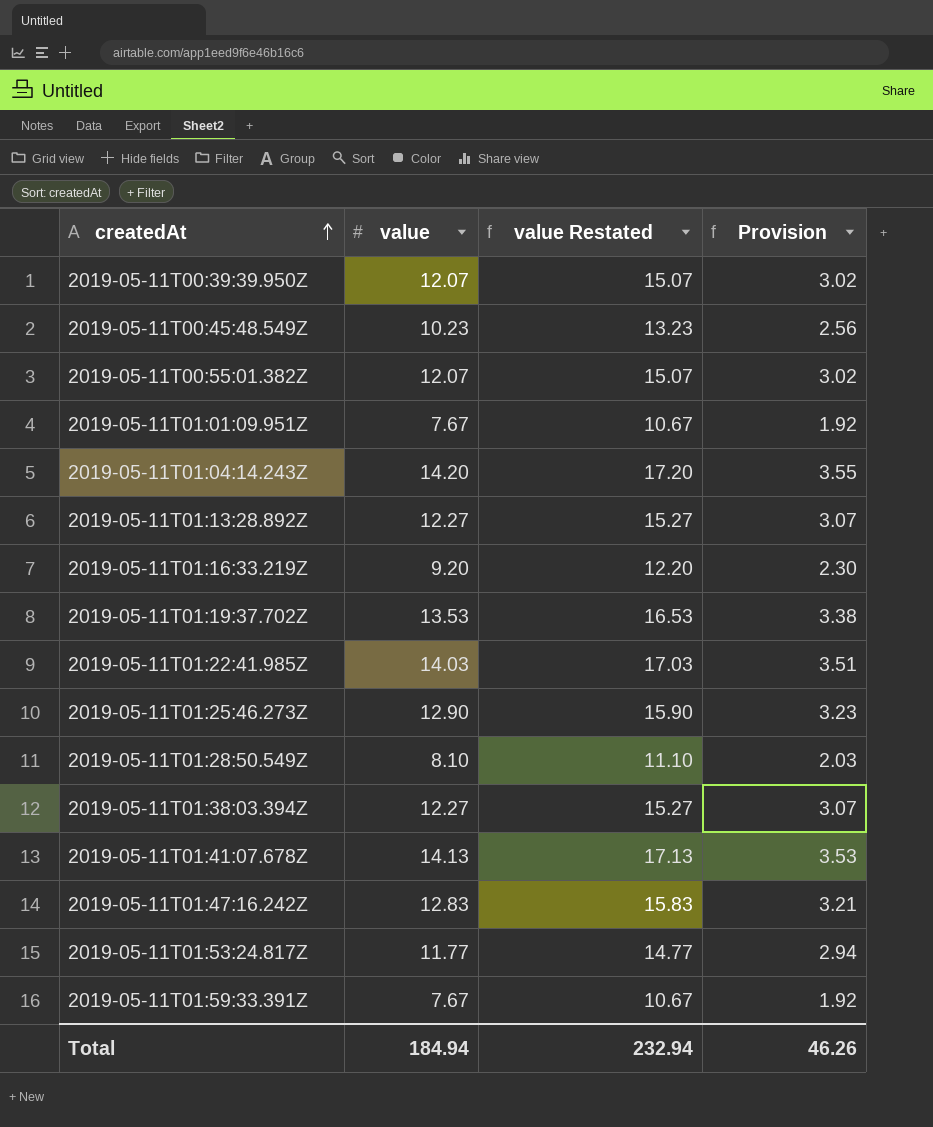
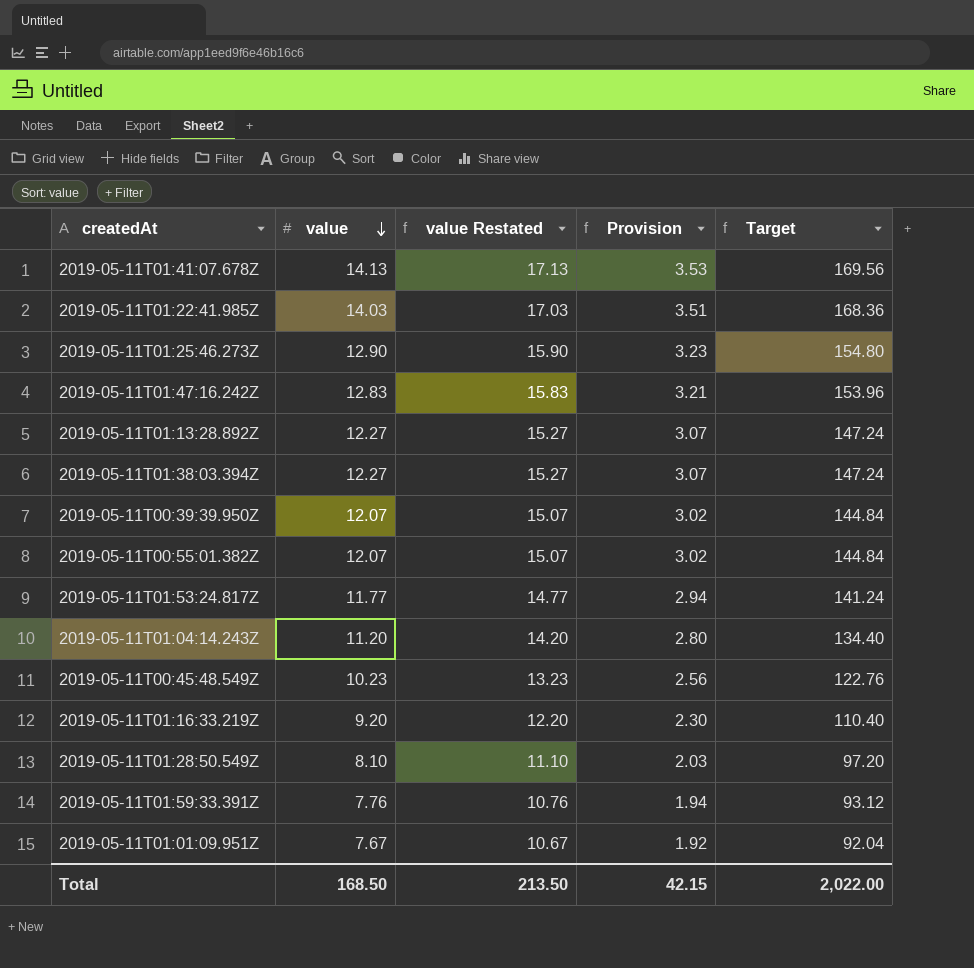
row order: createdAt ascending -> value descending
column Target | formula: none -> [value] * 12
row 2019-05-11T01:19:37.702Z: 13.53 | 16.53 | 3.38 -> none
2019-05-11T01:04:14.243Z | value: 14.20 -> 11.20
2019-05-11T01:04:14.243Z | value Restated: 17.20 -> 14.20
2019-05-11T01:04:14.243Z | Provision: 3.55 -> 2.80
2019-05-11T01:59:33.391Z | value: 7.67 -> 7.76
2019-05-11T01:59:33.391Z | value Restated: 10.67 -> 10.76
2019-05-11T01:59:33.391Z | Provision: 1.92 -> 1.94
Total | value: 184.94 -> 168.50
Total | value Restated: 232.94 -> 213.50
Total | Provision: 46.26 -> 42.15

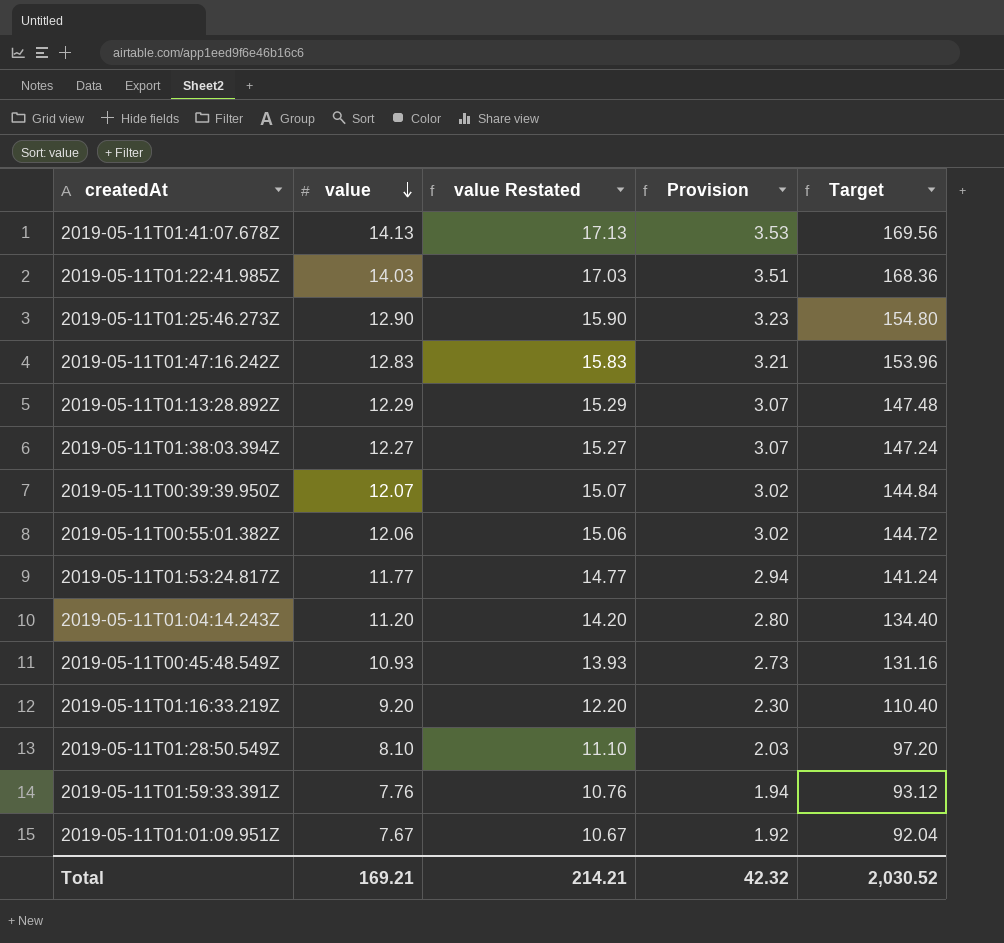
2019-05-11T01:13:28.892Z | value: 12.27 -> 12.29
2019-05-11T01:13:28.892Z | value Restated: 15.27 -> 15.29
2019-05-11T01:13:28.892Z | Target: 147.24 -> 147.48
2019-05-11T00:55:01.382Z | value: 12.07 -> 12.06
2019-05-11T00:55:01.382Z | value Restated: 15.07 -> 15.06
2019-05-11T00:55:01.382Z | Target: 144.84 -> 144.72
2019-05-11T00:45:48.549Z | value: 10.23 -> 10.93
2019-05-11T00:45:48.549Z | value Restated: 13.23 -> 13.93
2019-05-11T00:45:48.549Z | Provision: 2.56 -> 2.73
2019-05-11T00:45:48.549Z | Target: 122.76 -> 131.16
Total | value: 168.50 -> 169.21
Total | value Restated: 213.50 -> 214.21
Total | Provision: 42.15 -> 42.32
Total | Target: 2,022.00 -> 2,030.52

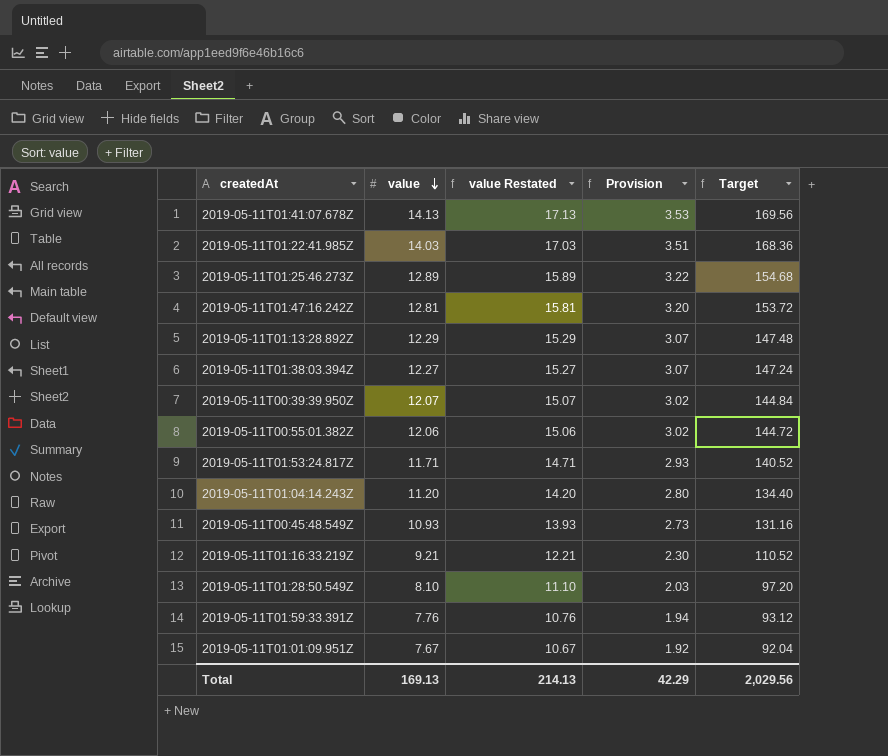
2019-05-11T01:25:46.273Z | value: 12.90 -> 12.89
2019-05-11T01:25:46.273Z | value Restated: 15.90 -> 15.89
2019-05-11T01:25:46.273Z | Provision: 3.23 -> 3.22
2019-05-11T01:25:46.273Z | Target: 154.80 -> 154.68
2019-05-11T01:47:16.242Z | value: 12.83 -> 12.81
2019-05-11T01:47:16.242Z | value Restated: 15.83 -> 15.81
2019-05-11T01:47:16.242Z | Provision: 3.21 -> 3.20
2019-05-11T01:47:16.242Z | Target: 153.96 -> 153.72
2019-05-11T01:53:24.817Z | value: 11.77 -> 11.71
2019-05-11T01:53:24.817Z | value Restated: 14.77 -> 14.71
2019-05-11T01:53:24.817Z | Provision: 2.94 -> 2.93
2019-05-11T01:53:24.817Z | Target: 141.24 -> 140.52
2019-05-11T01:16:33.219Z | value: 9.20 -> 9.21
2019-05-11T01:16:33.219Z | value Restated: 12.20 -> 12.21
2019-05-11T01:16:33.219Z | Target: 110.40 -> 110.52
Total | value: 169.21 -> 169.13
Total | value Restated: 214.21 -> 214.13
Total | Provision: 42.32 -> 42.29
Total | Target: 2,030.52 -> 2,029.56

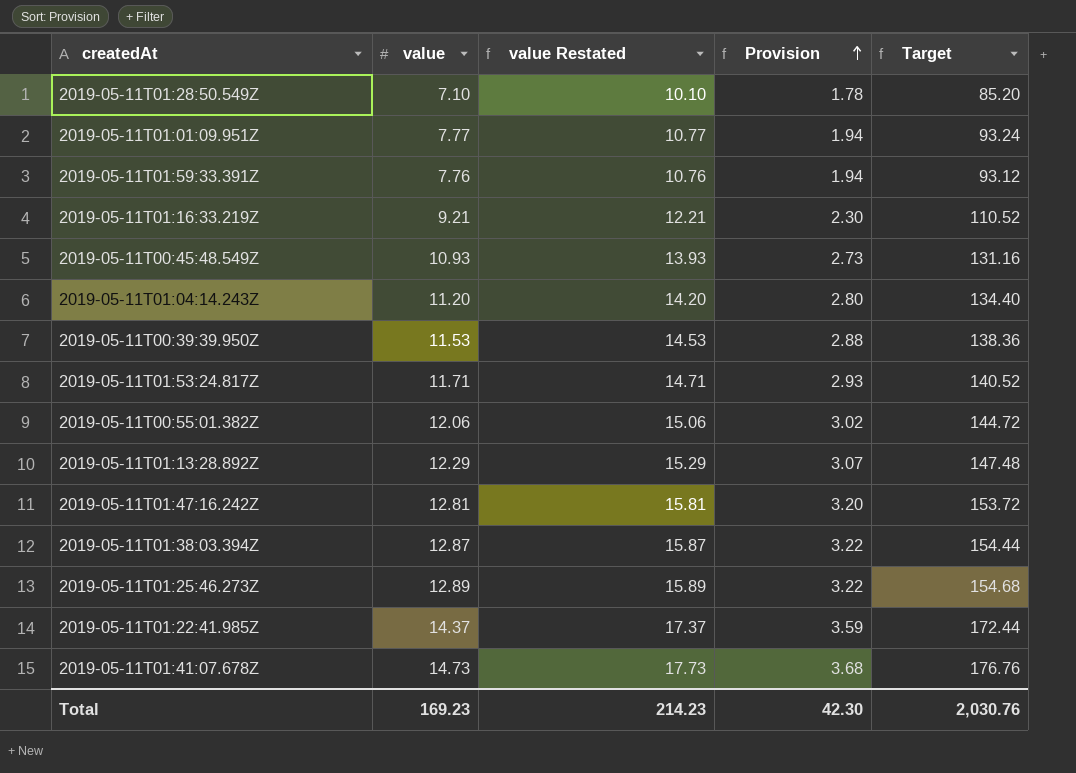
row order: value descending -> Provision ascending
2019-05-11T01:28:50.549Z | value: 8.10 -> 7.10
2019-05-11T01:28:50.549Z | value Restated: 11.10 -> 10.10
2019-05-11T01:28:50.549Z | Provision: 2.03 -> 1.78
2019-05-11T01:28:50.549Z | Target: 97.20 -> 85.20
2019-05-11T01:01:09.951Z | value: 7.67 -> 7.77
2019-05-11T01:01:09.951Z | value Restated: 10.67 -> 10.77
2019-05-11T01:01:09.951Z | Provision: 1.92 -> 1.94
2019-05-11T01:01:09.951Z | Target: 92.04 -> 93.24
2019-05-11T00:39:39.950Z | value: 12.07 -> 11.53
2019-05-11T00:39:39.950Z | value Restated: 15.07 -> 14.53
2019-05-11T00:39:39.950Z | Provision: 3.02 -> 2.88
2019-05-11T00:39:39.950Z | Target: 144.84 -> 138.36
2019-05-11T01:38:03.394Z | value: 12.27 -> 12.87
2019-05-11T01:38:03.394Z | value Restated: 15.27 -> 15.87
2019-05-11T01:38:03.394Z | Provision: 3.07 -> 3.22
2019-05-11T01:38:03.394Z | Target: 147.24 -> 154.44
2019-05-11T01:22:41.985Z | value: 14.03 -> 14.37
2019-05-11T01:22:41.985Z | value Restated: 17.03 -> 17.37
2019-05-11T01:22:41.985Z | Provision: 3.51 -> 3.59
2019-05-11T01:22:41.985Z | Target: 168.36 -> 172.44
2019-05-11T01:41:07.678Z | value: 14.13 -> 14.73
2019-05-11T01:41:07.678Z | value Restated: 17.13 -> 17.73
2019-05-11T01:41:07.678Z | Provision: 3.53 -> 3.68
2019-05-11T01:41:07.678Z | Target: 169.56 -> 176.76
Total | value: 169.13 -> 169.23
Total | value Restated: 214.13 -> 214.23
Total | Provision: 42.29 -> 42.30
Total | Target: 2,029.56 -> 2,030.76

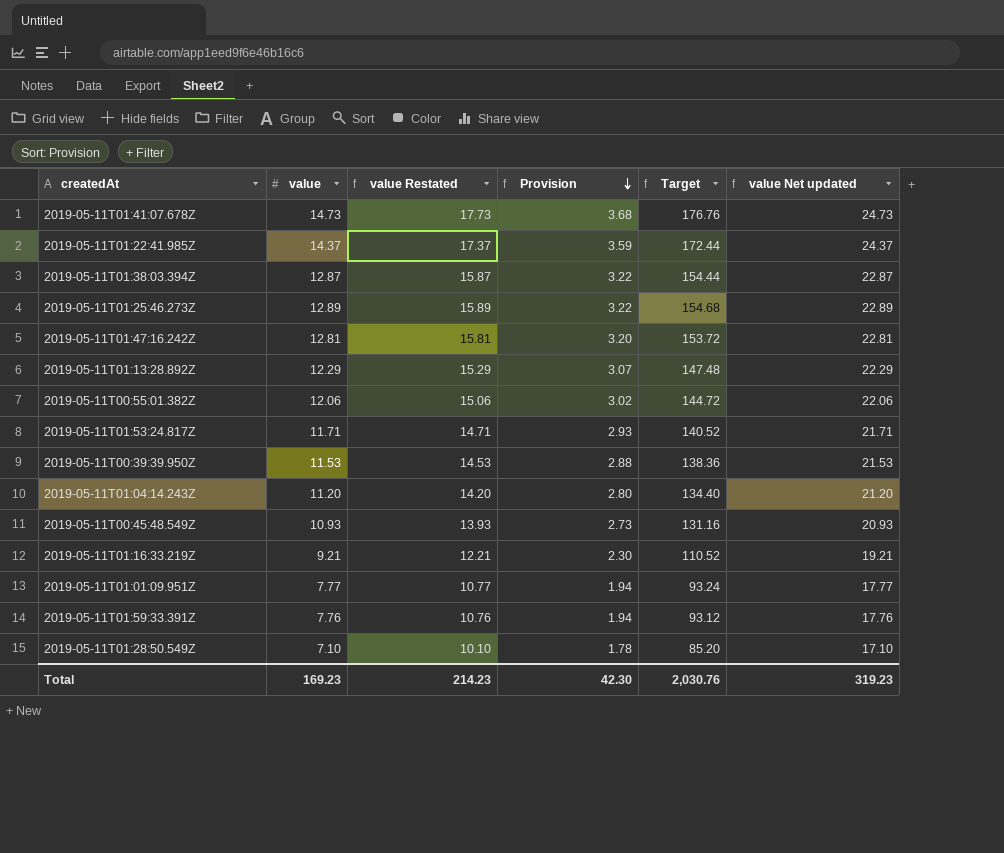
row order: Provision ascending -> Provision descending
column value Net updated | formula: none -> [value] + 10

